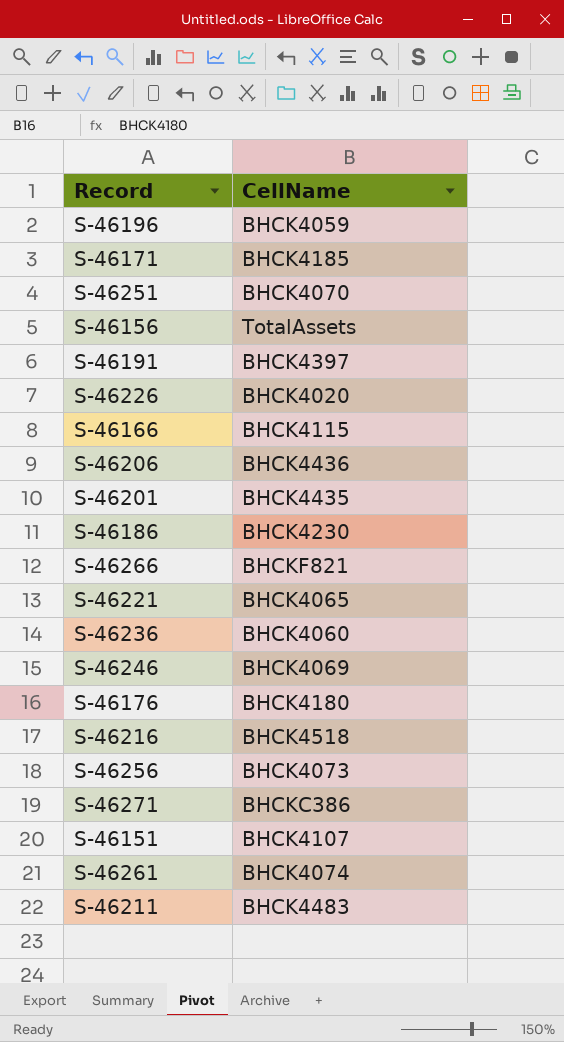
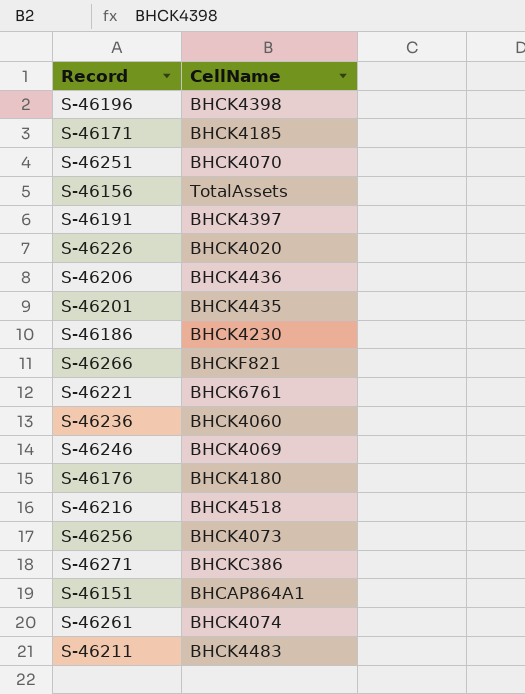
row S-46166: BHCK4115 -> none
S-46196 | CellName: BHCK4059 -> BHCK4398
S-46221 | CellName: BHCK4065 -> BHCK6761
S-46151 | CellName: BHCK4107 -> BHCAP864A1

